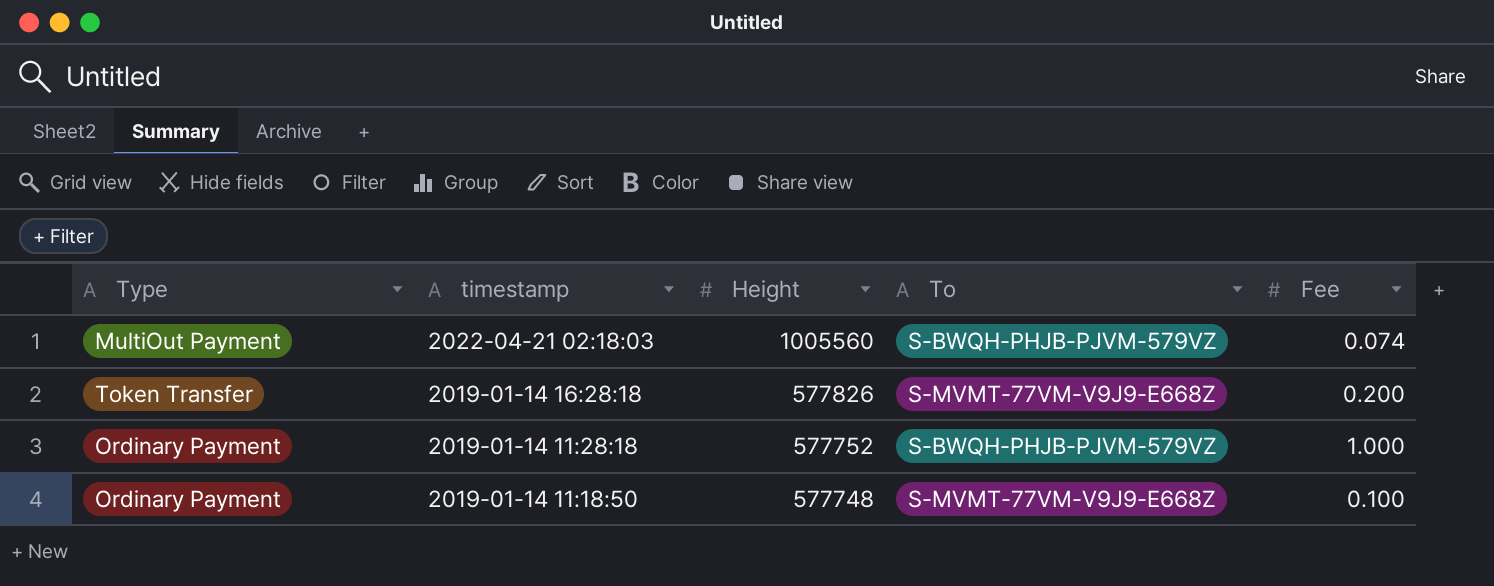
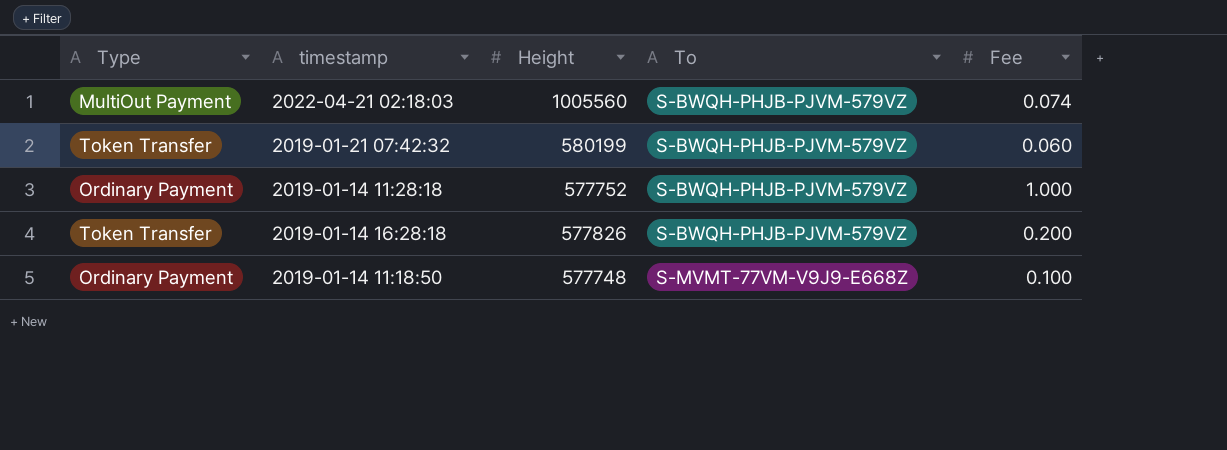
row order: timestamp descending -> To ascending
row 2019-01-21 07:42:32: none -> Token Transfer | 580199 | S-BWQH-PHJB-PJVM-579VZ | 0.060
2019-01-14 16:28:18 | To: S-MVMT-77VM-V9J9-E668Z -> S-BWQH-PHJB-PJVM-579VZ

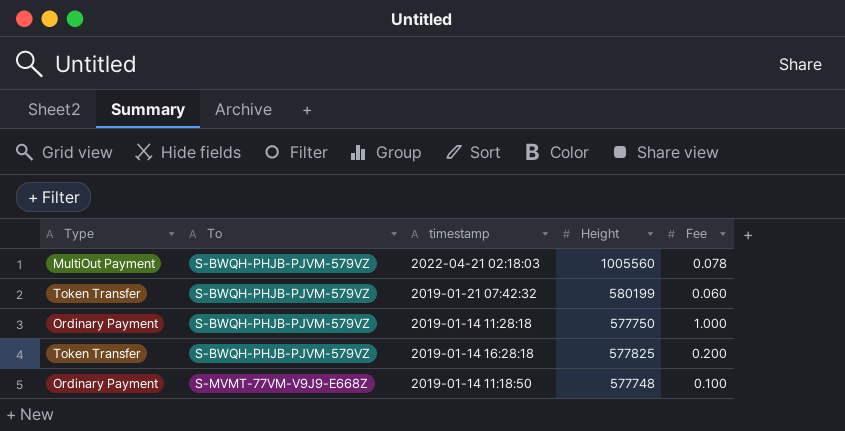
column To | position: 4 -> 2
2022-04-21 02:18:03 | Fee: 0.074 -> 0.078
2019-01-14 11:28:18 | Height: 577752 -> 577750
2019-01-14 16:28:18 | Height: 577826 -> 577825

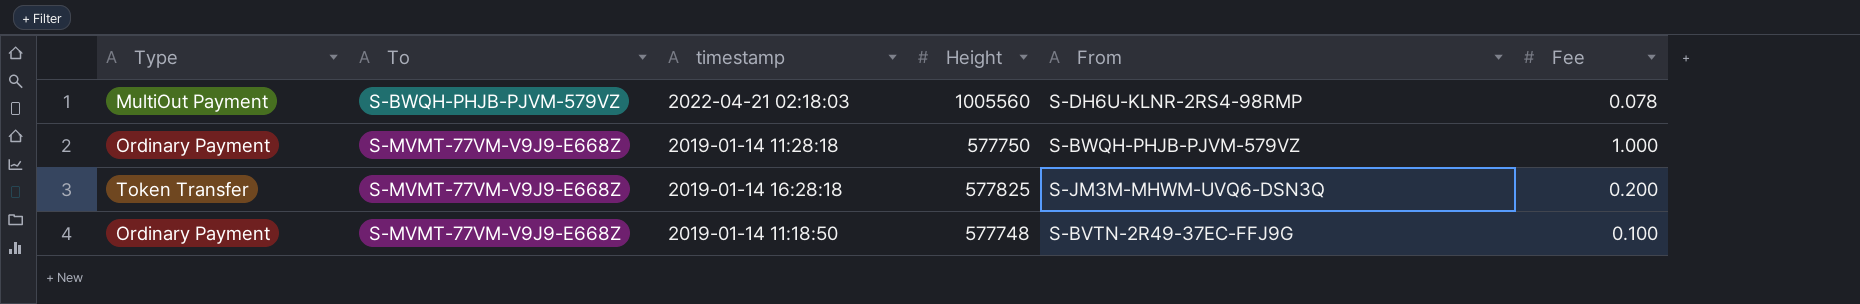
column From | position: none -> 5
row 2019-01-21 07:42:32: Token Transfer | S-BWQH-PHJB-PJVM-579VZ | 580199 | 0.060 -> none
2019-01-14 11:28:18 | To: S-BWQH-PHJB-PJVM-579VZ -> S-MVMT-77VM-V9J9-E668Z
2019-01-14 16:28:18 | To: S-BWQH-PHJB-PJVM-579VZ -> S-MVMT-77VM-V9J9-E668Z

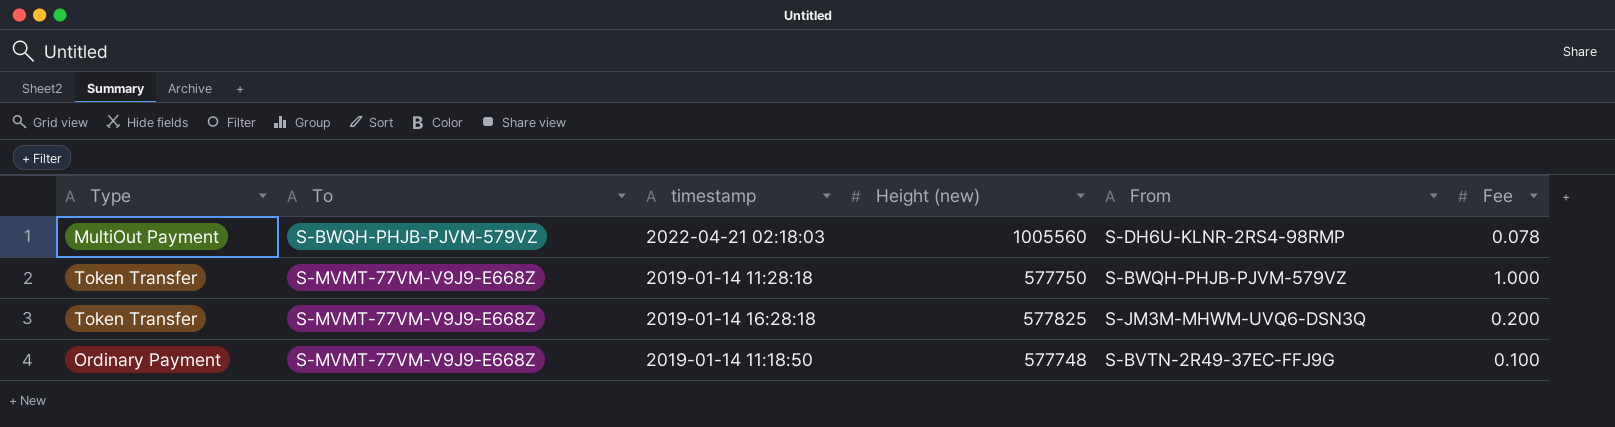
column name: Height -> Height (new)
2019-01-14 11:28:18 | Type: Ordinary Payment -> Token Transfer

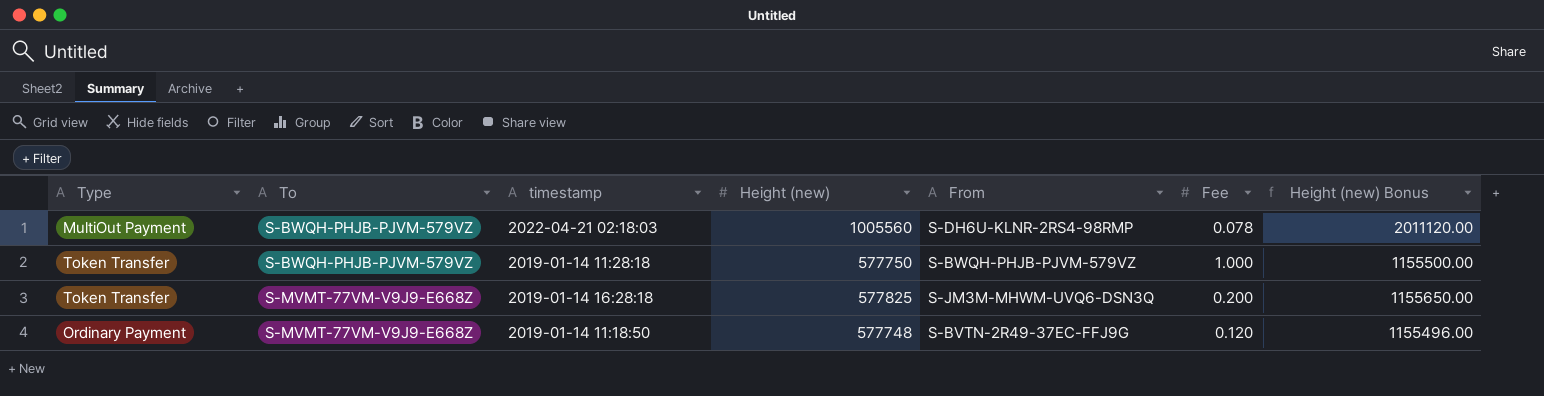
column Height (new) Bonus | formula: none -> [Height (new)] * 2
2019-01-14 11:28:18 | To: S-MVMT-77VM-V9J9-E668Z -> S-BWQH-PHJB-PJVM-579VZ
2019-01-14 11:18:50 | Fee: 0.100 -> 0.120

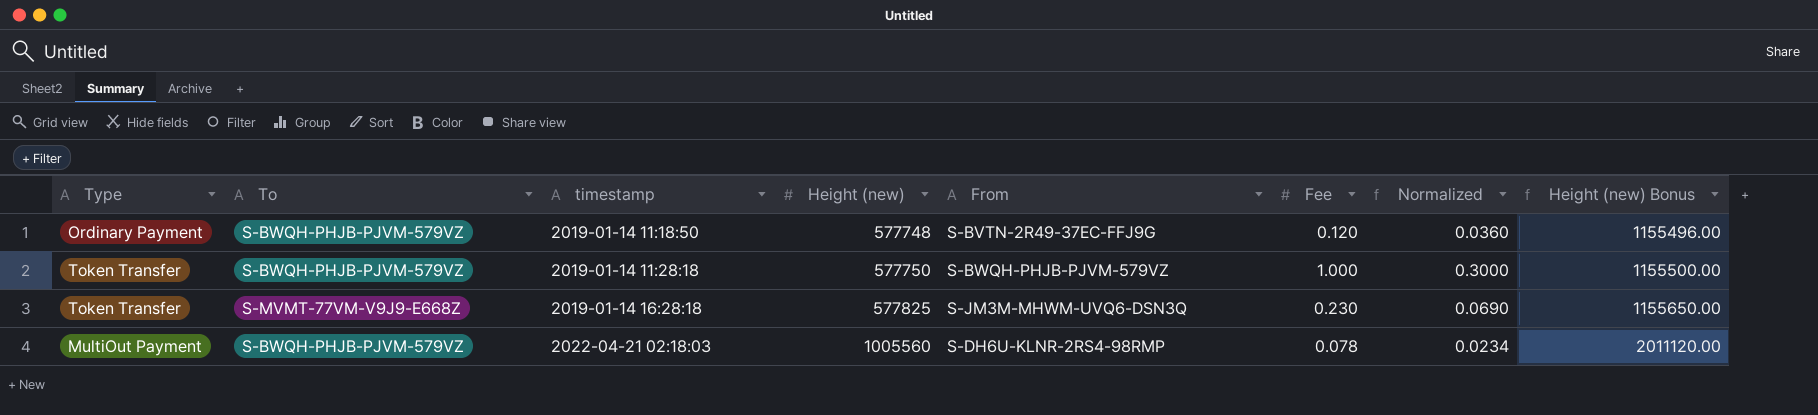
row order: To ascending -> timestamp ascending
column Normalized | formula: none -> [Fee] * 0.3
2019-01-14 11:18:50 | To: S-MVMT-77VM-V9J9-E668Z -> S-BWQH-PHJB-PJVM-579VZ
2019-01-14 16:28:18 | Fee: 0.200 -> 0.230

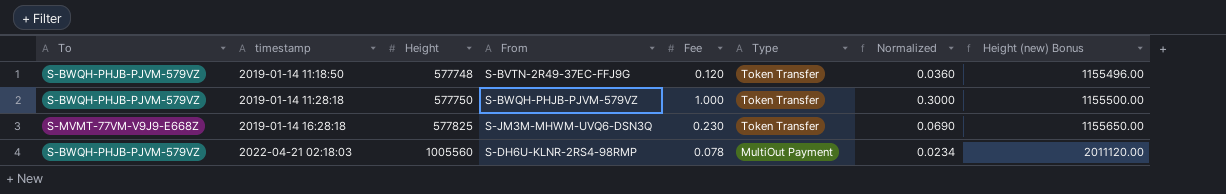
column name: Height (new) -> Height
column Type | position: 1 -> 6
2019-01-14 11:18:50 | Type: Ordinary Payment -> Token Transfer

